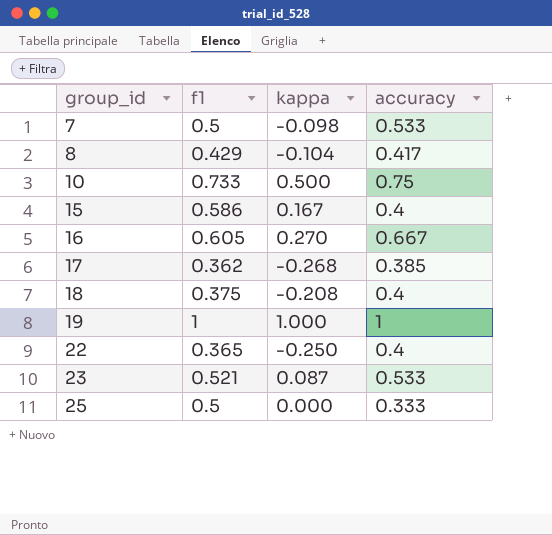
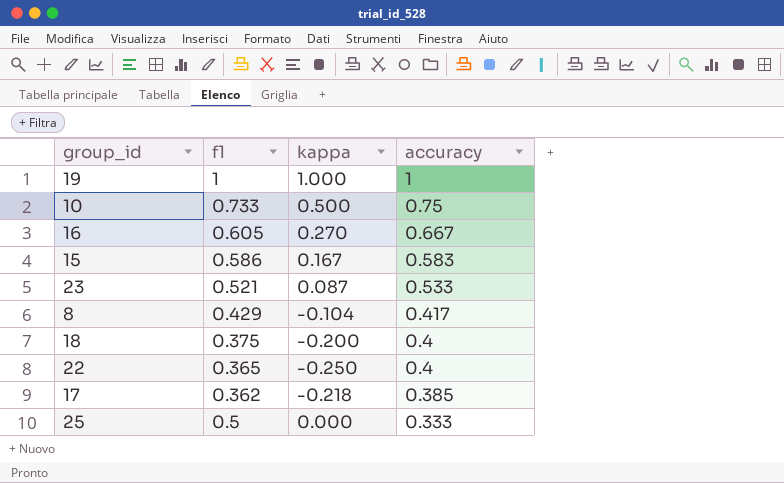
row order: group_id ascending -> accuracy descending
row 7: 0.5 | -0.098 | 0.533 -> none
15 | accuracy: 0.4 -> 0.583
18 | kappa: -0.208 -> -0.200
17 | kappa: -0.268 -> -0.218

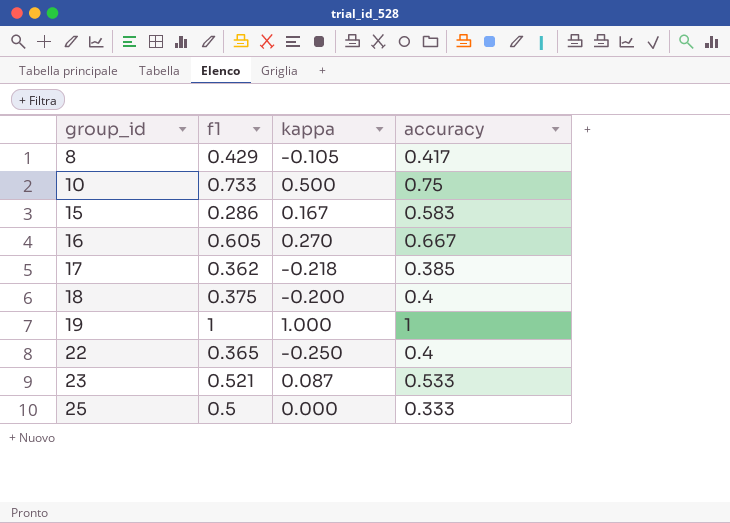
row order: accuracy descending -> group_id ascending
8 | kappa: -0.104 -> -0.105
15 | f1: 0.586 -> 0.286

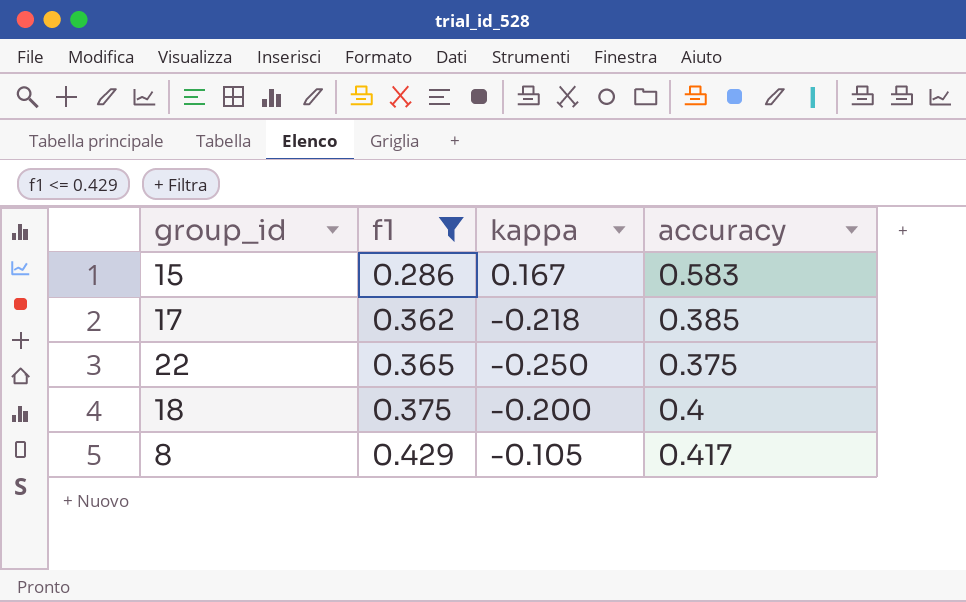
filter: none -> f1 <= 0.429
row order: group_id ascending -> f1 ascending
22 | accuracy: 0.4 -> 0.375

